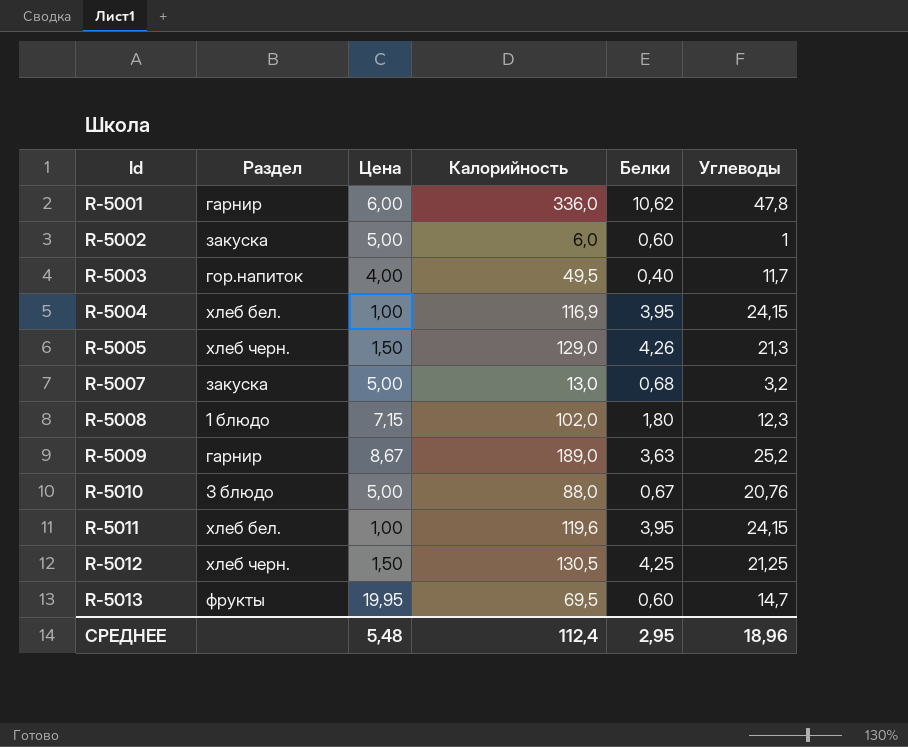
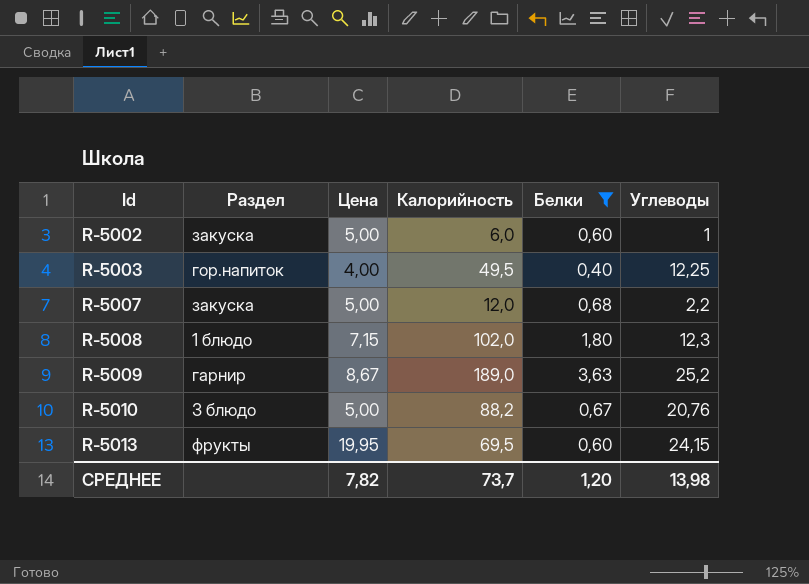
filter: none -> Белки <= 3,63
R-5003 | Углеводы: 11,7 -> 12,25
R-5007 | Калорийность: 13,0 -> 12,0
R-5007 | Углеводы: 3,2 -> 2,2
R-5010 | Калорийность: 88,0 -> 88,2
R-5013 | Углеводы: 14,7 -> 24,15
СРЕДНЕЕ | Цена: 5,48 -> 7,82
СРЕДНЕЕ | Калорийность: 112,4 -> 73,7
СРЕДНЕЕ | Белки: 2,95 -> 1,20
СРЕДНЕЕ | Углеводы: 18,96 -> 13,98

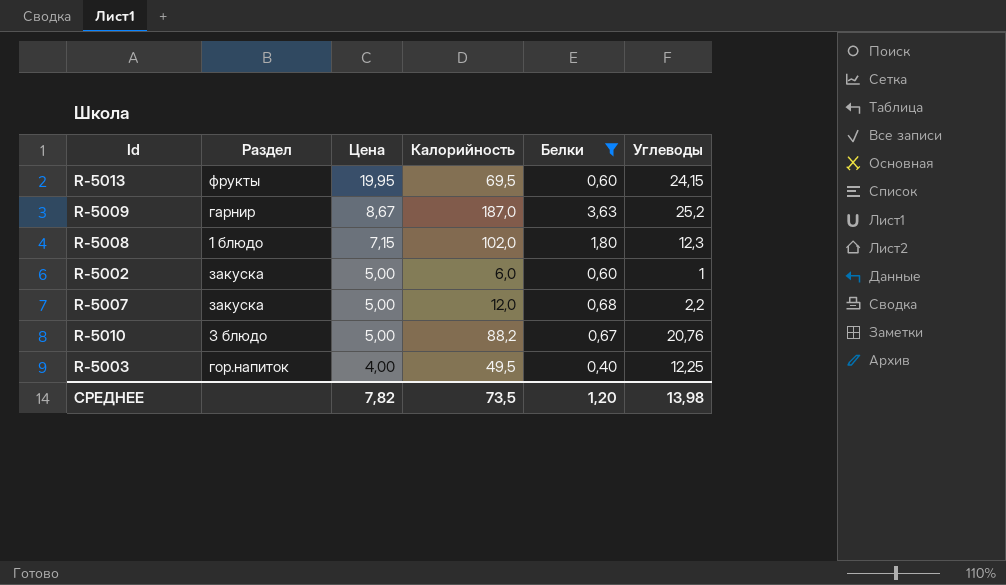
row order: Id ascending -> Цена descending
R-5009 | Калорийность: 189,0 -> 187,0
СРЕДНЕЕ | Калорийность: 73,7 -> 73,5

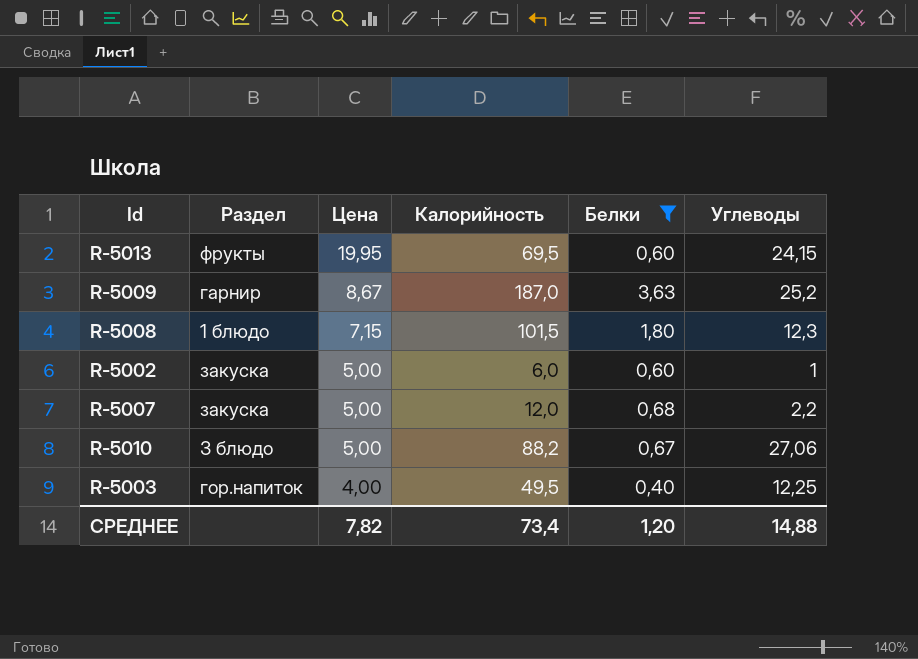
R-5008 | Калорийность: 102,0 -> 101,5
R-5010 | Углеводы: 20,76 -> 27,06
СРЕДНЕЕ | Калорийность: 73,5 -> 73,4
СРЕДНЕЕ | Углеводы: 13,98 -> 14,88

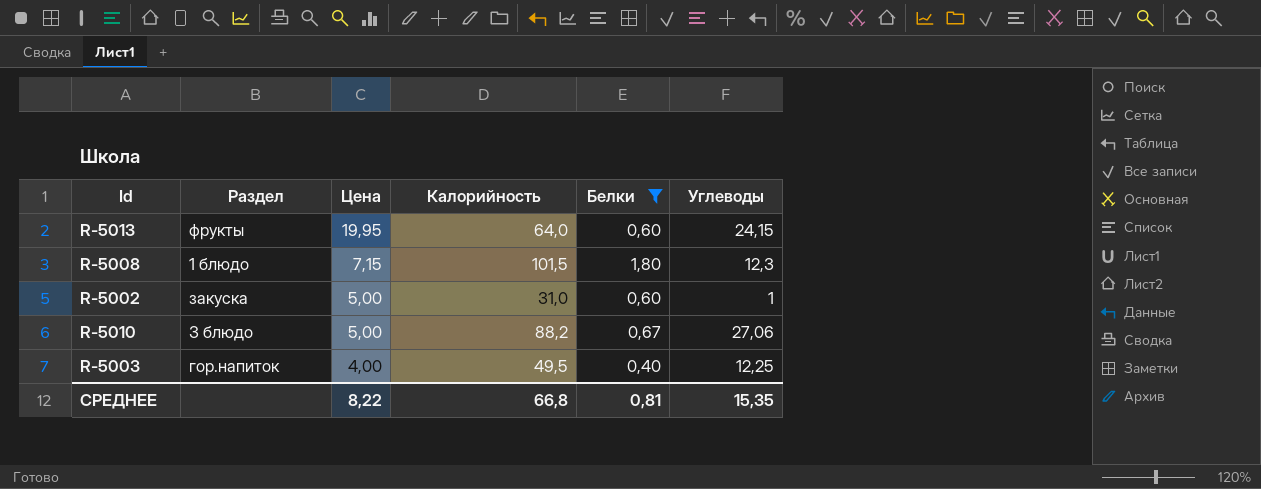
row R-5009: гарнир | 8,67 | 187,0 | 3,63 | 25,2 -> none
row R-5007: закуска | 5,00 | 12,0 | 0,68 | 2,2 -> none
R-5013 | Калорийность: 69,5 -> 64,0
R-5002 | Калорийность: 6,0 -> 31,0
СРЕДНЕЕ | Цена: 7,82 -> 8,22
СРЕДНЕЕ | Калорийность: 73,4 -> 66,8
СРЕДНЕЕ | Белки: 1,20 -> 0,81
СРЕДНЕЕ | Углеводы: 14,88 -> 15,35

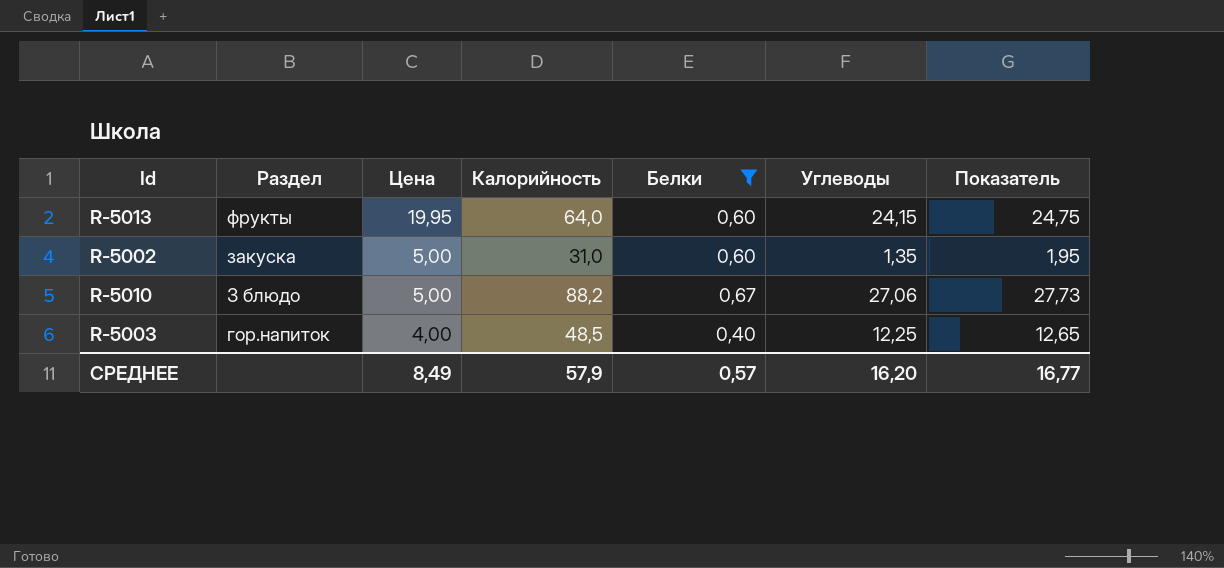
column Показатель | formula: none -> [Белки] + [Углеводы]
row R-5008: 1 блюдо | 7,15 | 101,5 | 1,80 | 12,3 -> none
R-5002 | Углеводы: 1 -> 1,35
R-5003 | Калорийность: 49,5 -> 48,5
СРЕДНЕЕ | Цена: 8,22 -> 8,49
СРЕДНЕЕ | Калорийность: 66,8 -> 57,9
СРЕДНЕЕ | Белки: 0,81 -> 0,57
СРЕДНЕЕ | Углеводы: 15,35 -> 16,20

